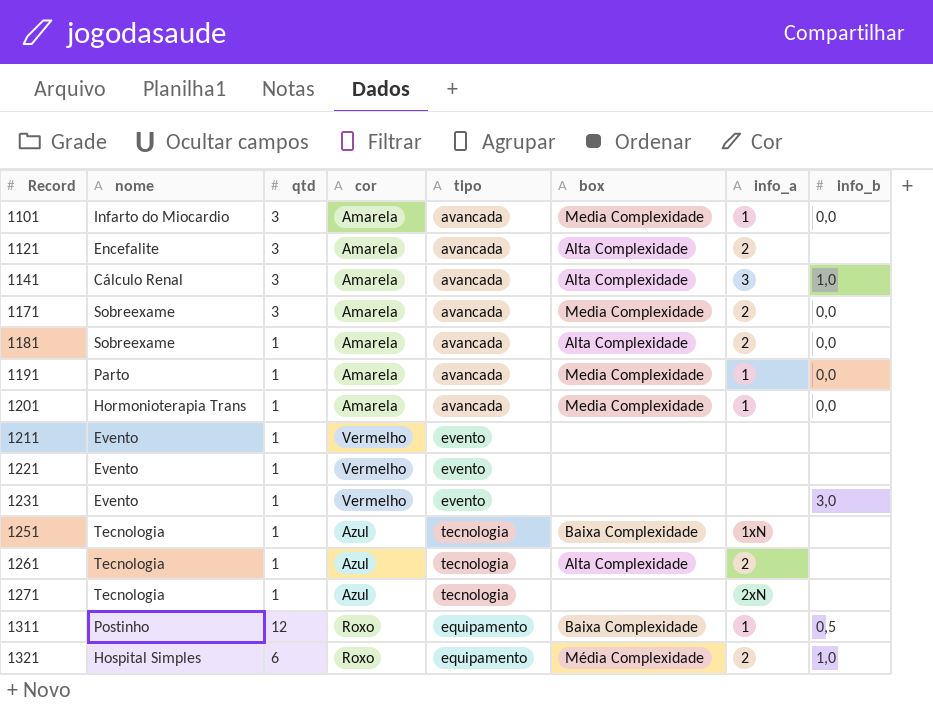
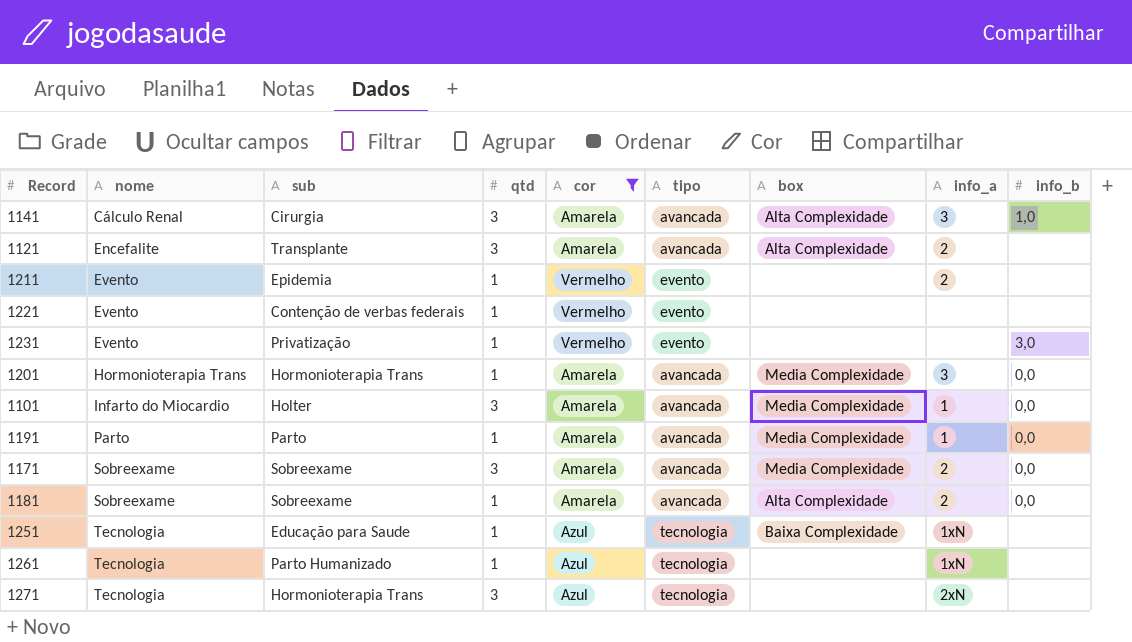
filter: none -> cor != Roxo
row order: Record ascending -> nome ascending
column sub | position: none -> 3
1211 | info_a: none -> 2
1201 | info_a: 1 -> 3
1261 | box: Alta Complexidade -> none
1261 | info_a: 2 -> 1xN
1271 | qtd: 1 -> 3

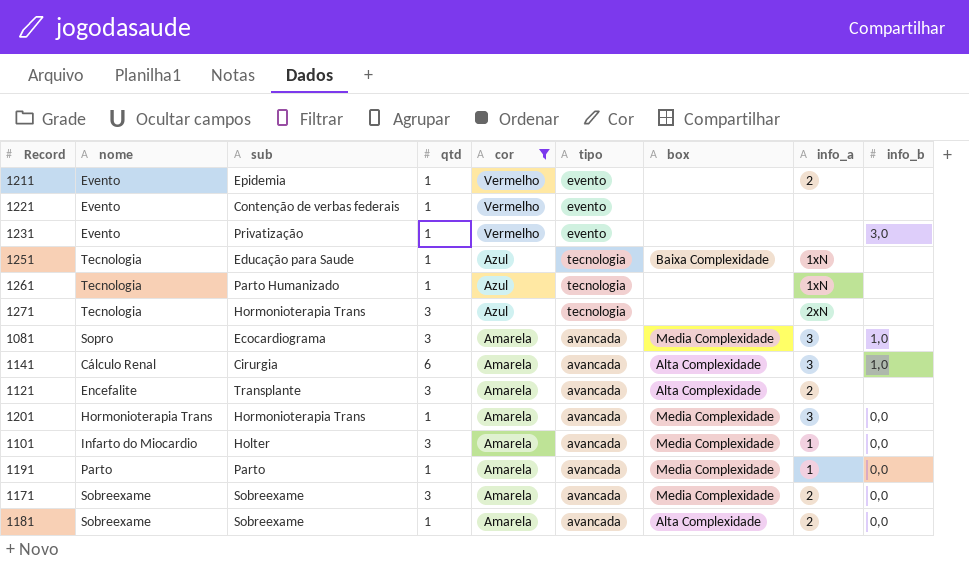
row order: nome ascending -> cor descending
row 1081: none -> Sopro | Ecocardiograma | 3 | Amarela | avancada | Media Complexidade | 3 | 1,0
1141 | qtd: 3 -> 6

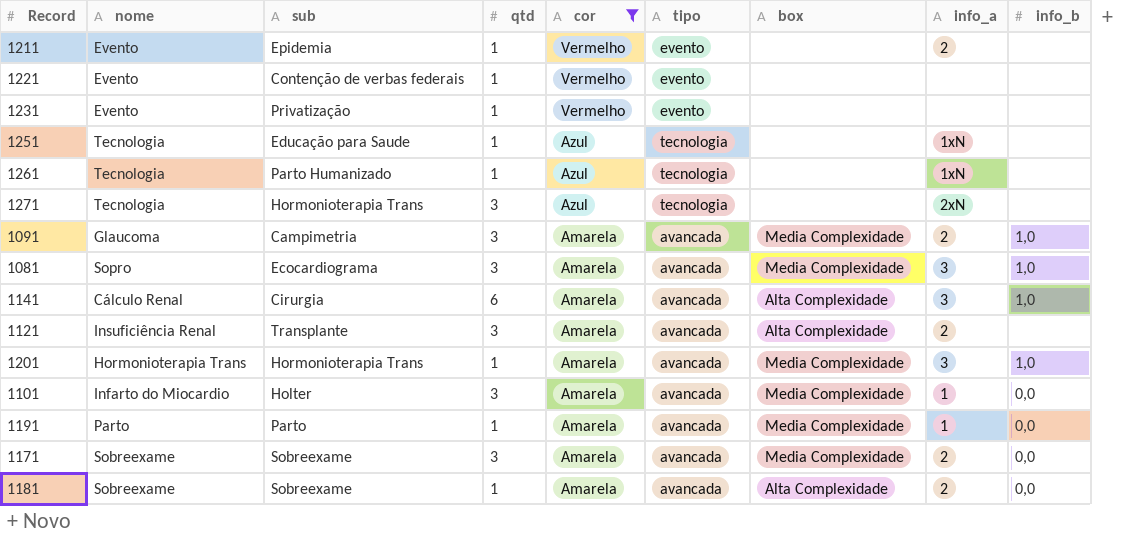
1231 | info_b: 3,0 -> none
1251 | box: Baixa Complexidade -> none
row 1091: none -> Glaucoma | Campimetria | 3 | Amarela | avancada | Media Complexidade | 2 | 1,0
1121 | nome: Encefalite -> Insuficiência Renal
1201 | info_b: 0,0 -> 1,0

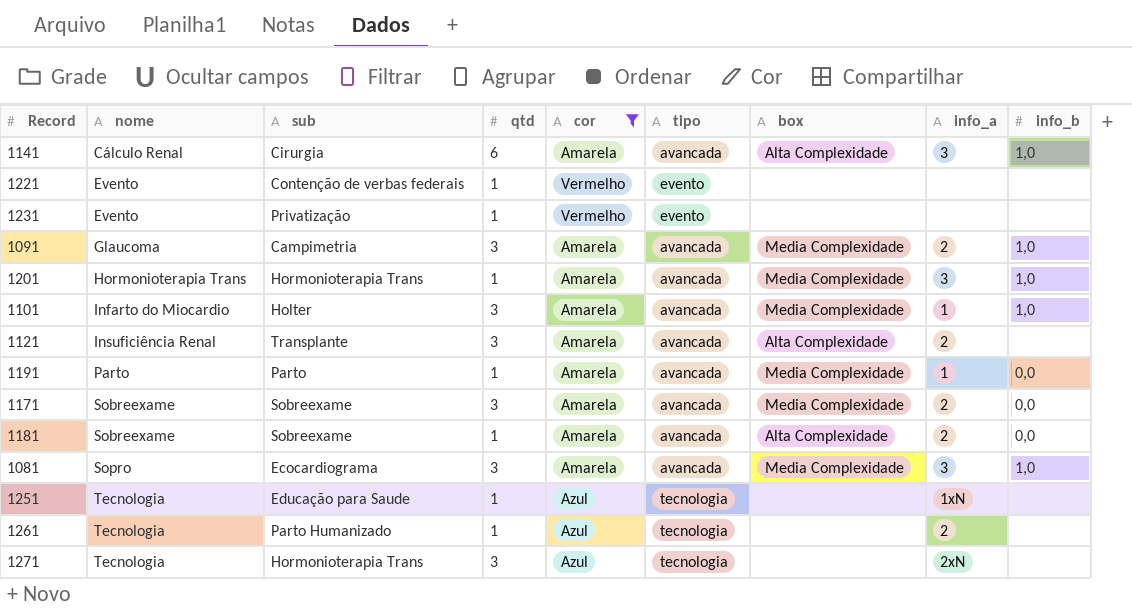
row order: cor descending -> nome ascending
row 1211: Evento | Epidemia | 1 | Vermelho | evento | none | 2 | none -> none
1101 | info_b: 0,0 -> 1,0
1261 | info_a: 1xN -> 2

